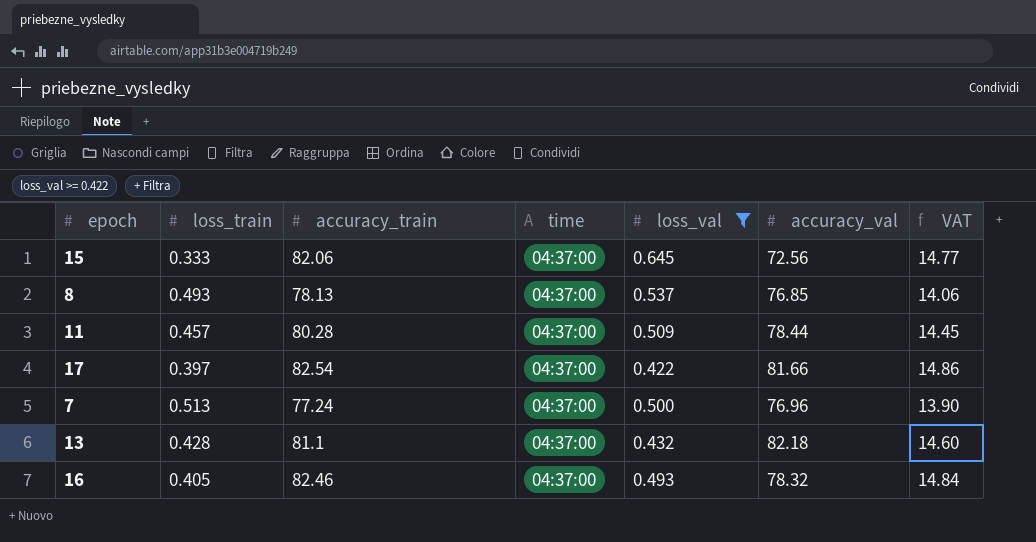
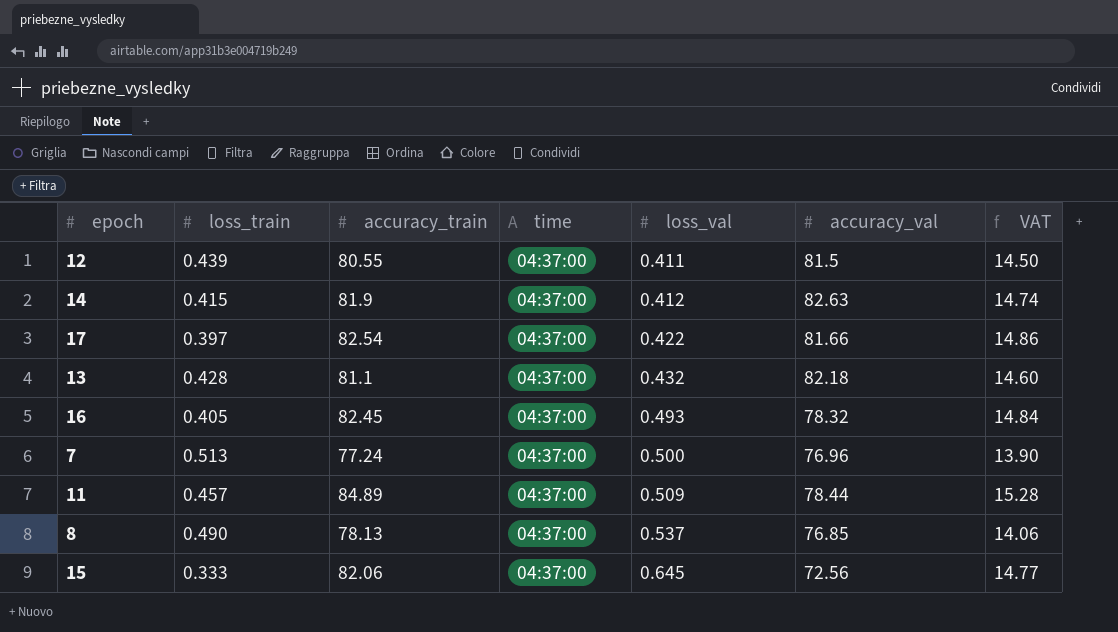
filter: loss_val >= 0.422 -> none
row order: none -> loss_val ascending
16 | accuracy_train: 82.46 -> 82.45
11 | accuracy_train: 80.28 -> 84.89
11 | VAT: 14.45 -> 15.28
8 | loss_train: 0.493 -> 0.490

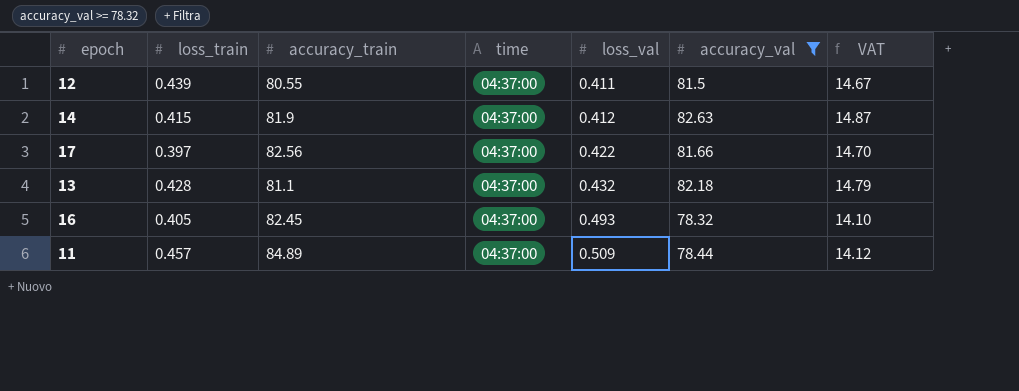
filter: none -> accuracy_val >= 78.32
column VAT | formula: [accuracy_train] * 0.18 -> [accuracy_val] * 0.18
17 | accuracy_train: 82.54 -> 82.56

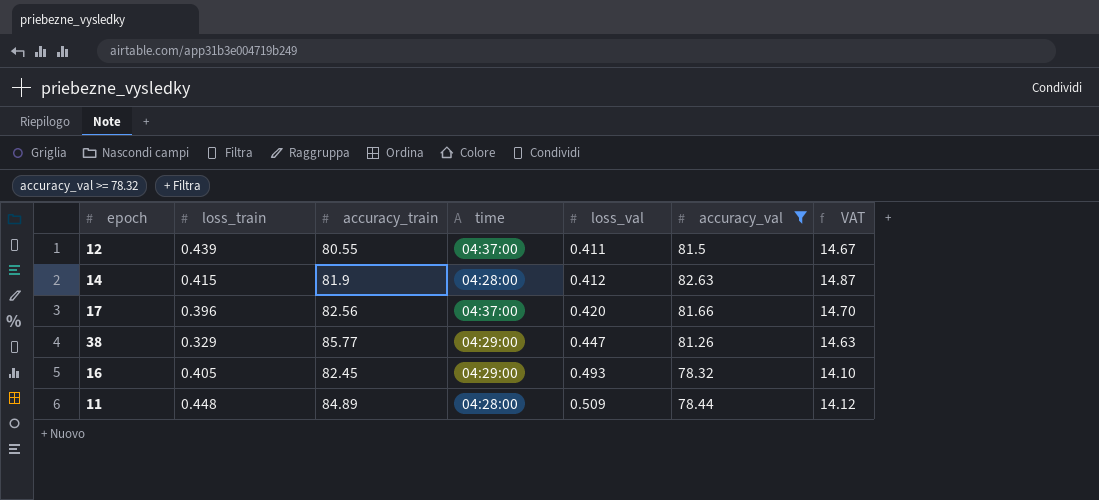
row 13: 0.428 | 81.1 | 04:37:00 | 0.432 | 82.18 | 14.79 -> none
14 | time: 04:37:00 -> 04:28:00
17 | loss_train: 0.397 -> 0.396
17 | loss_val: 0.422 -> 0.420
row 38: none -> 0.329 | 85.77 | 04:29:00 | 0.447 | 81.26 | 14.63
16 | time: 04:37:00 -> 04:29:00
11 | loss_train: 0.457 -> 0.448
11 | time: 04:37:00 -> 04:28:00

